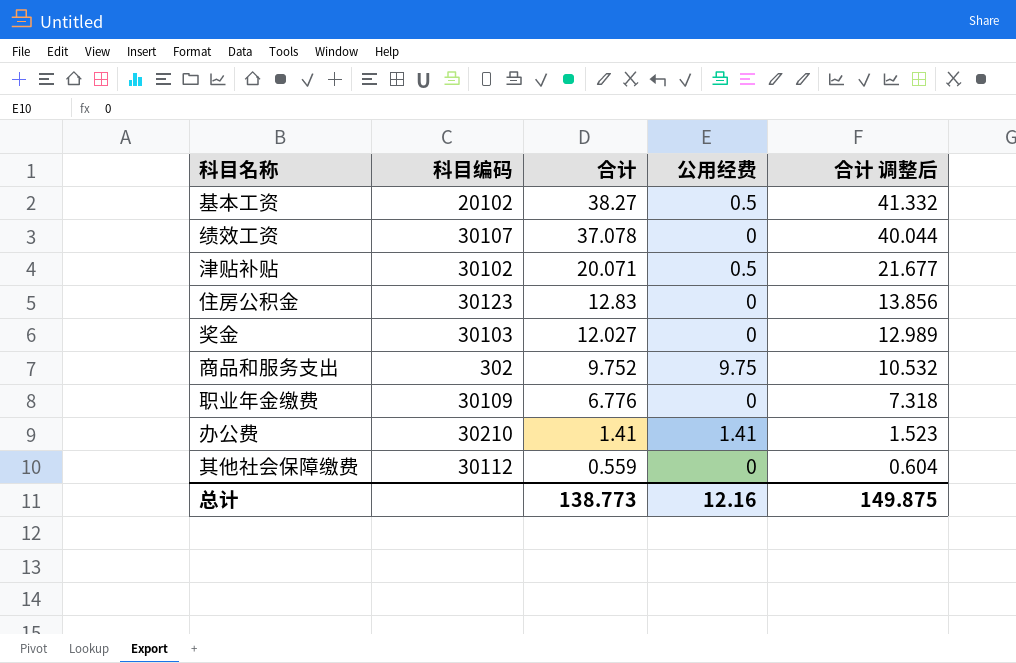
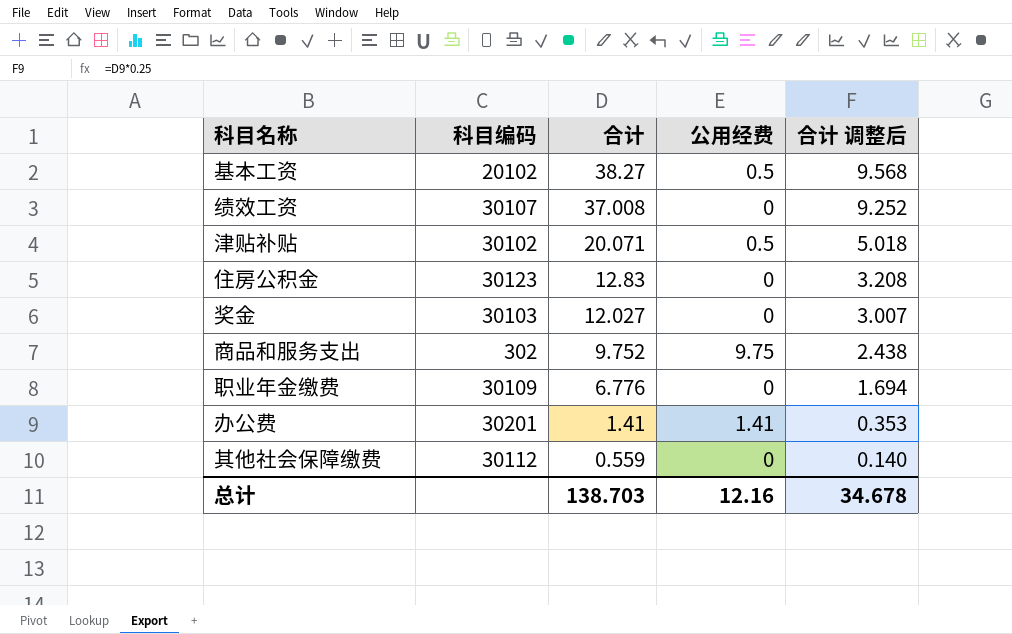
column 合计 调整后 | formula: [合计] * 1.08 -> [合计] * 0.25
绩效工资 | 合计: 37.078 -> 37.008
办公费 | 科目编码: 30210 -> 30201
总计 | 合计: 138.773 -> 138.703
总计 | 合计 调整后: 149.875 -> 34.678

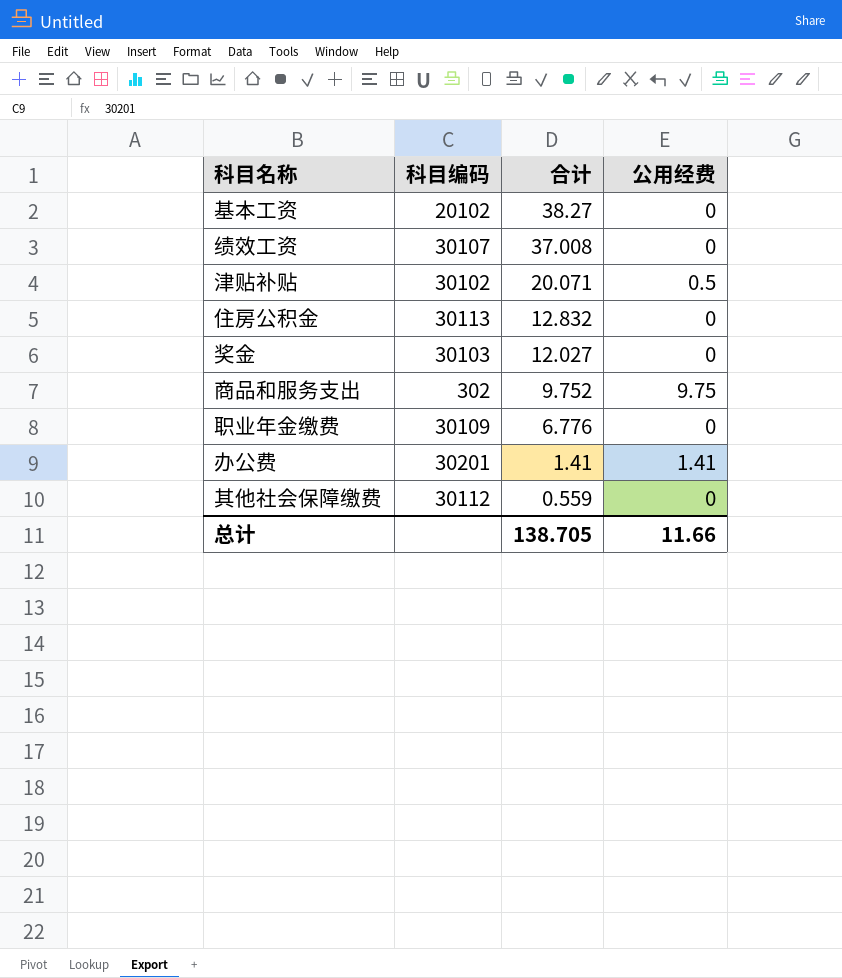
column 合计 调整后 | formula: [合计] * 0.25 -> none
基本工资 | 公用经费: 0.5 -> 0
住房公积金 | 科目编码: 30123 -> 30113
住房公积金 | 合计: 12.83 -> 12.832
总计 | 合计: 138.703 -> 138.705
总计 | 公用经费: 12.16 -> 11.66

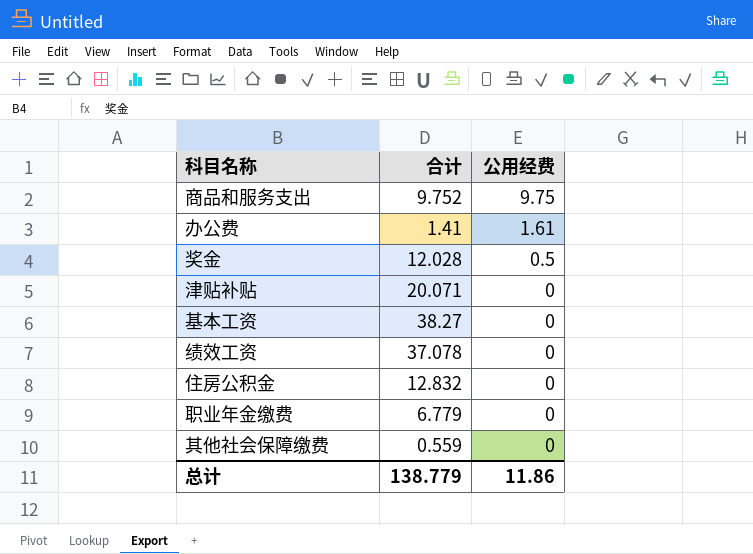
row order: 合计 descending -> 公用经费 descending
column 科目编码 | position: 2 -> none
办公费 | 公用经费: 1.41 -> 1.61
奖金 | 合计: 12.027 -> 12.028
奖金 | 公用经费: 0 -> 0.5
津贴补贴 | 公用经费: 0.5 -> 0
绩效工资 | 合计: 37.008 -> 37.078
职业年金缴费 | 合计: 6.776 -> 6.779
总计 | 合计: 138.705 -> 138.779
总计 | 公用经费: 11.66 -> 11.86

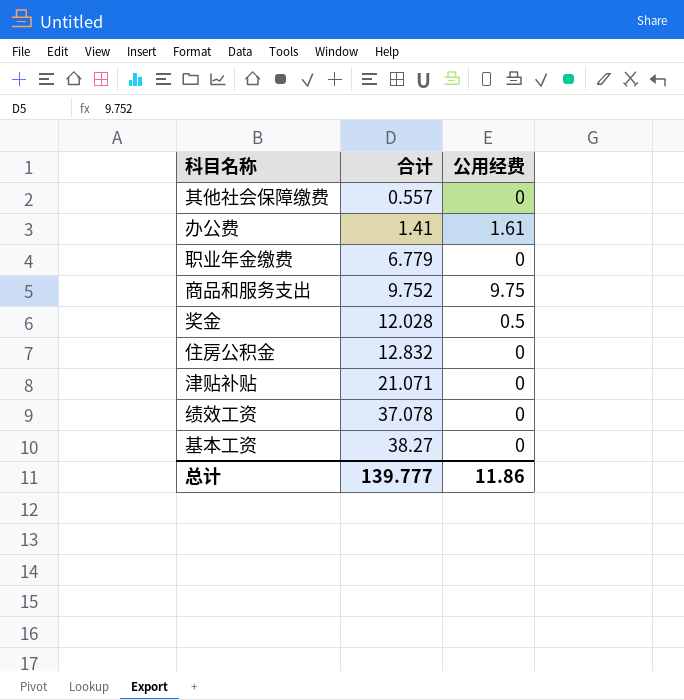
row order: 公用经费 descending -> 合计 ascending
其他社会保障缴费 | 合计: 0.559 -> 0.557
津贴补贴 | 合计: 20.071 -> 21.071
总计 | 合计: 138.779 -> 139.777

